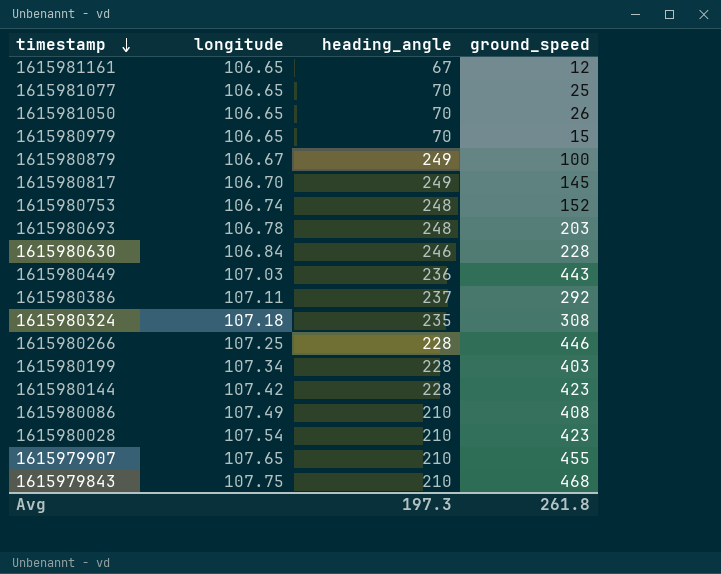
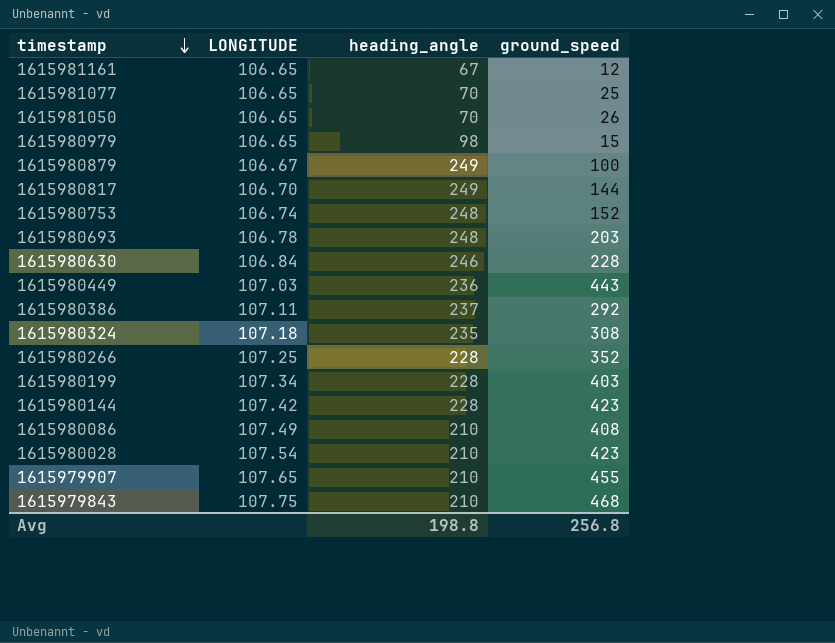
column name: longitude -> LONGITUDE
1615980979 | heading_angle: 70 -> 98
1615980817 | ground_speed: 145 -> 144
1615980266 | ground_speed: 446 -> 352
Avg | heading_angle: 197.3 -> 198.8
Avg | ground_speed: 261.8 -> 256.8

